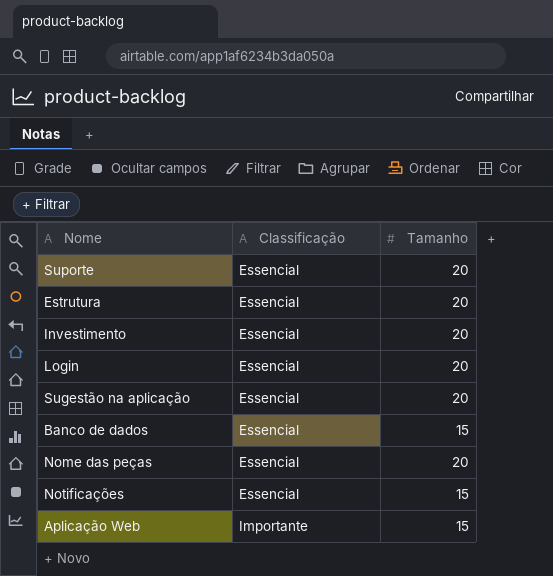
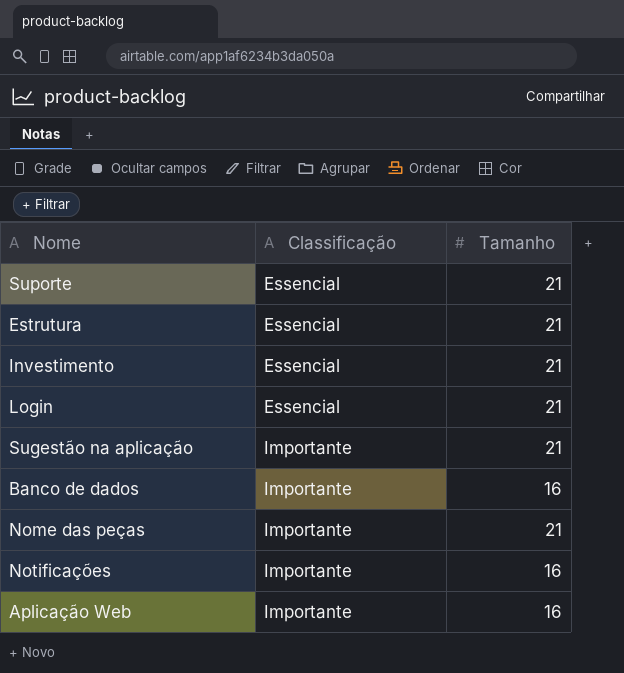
Suporte | Tamanho: 20 -> 21
Estrutura | Tamanho: 20 -> 21
Investimento | Tamanho: 20 -> 21
Login | Tamanho: 20 -> 21
Sugestão na aplicação | Classificação: Essencial -> Importante
Sugestão na aplicação | Tamanho: 20 -> 21
Banco de dados | Classificação: Essencial -> Importante
Banco de dados | Tamanho: 15 -> 16
Nome das peças | Classificação: Essencial -> Importante
Nome das peças | Tamanho: 20 -> 21
Notificações | Classificação: Essencial -> Importante
Notificações | Tamanho: 15 -> 16
Aplicação Web | Tamanho: 15 -> 16

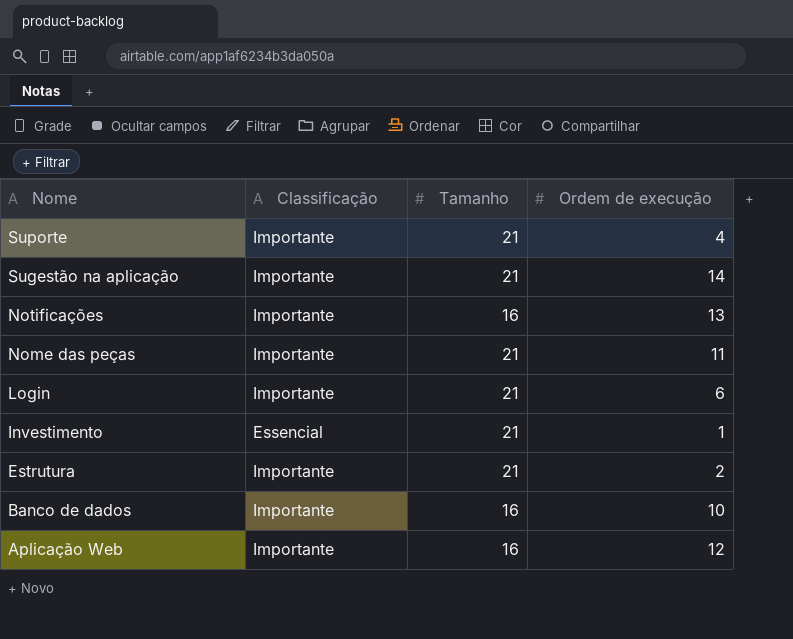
row order: Classificação ascending -> Nome descending
column Ordem de execução | position: none -> 4
Suporte | Classificação: Essencial -> Importante
Login | Classificação: Essencial -> Importante
Estrutura | Classificação: Essencial -> Importante

